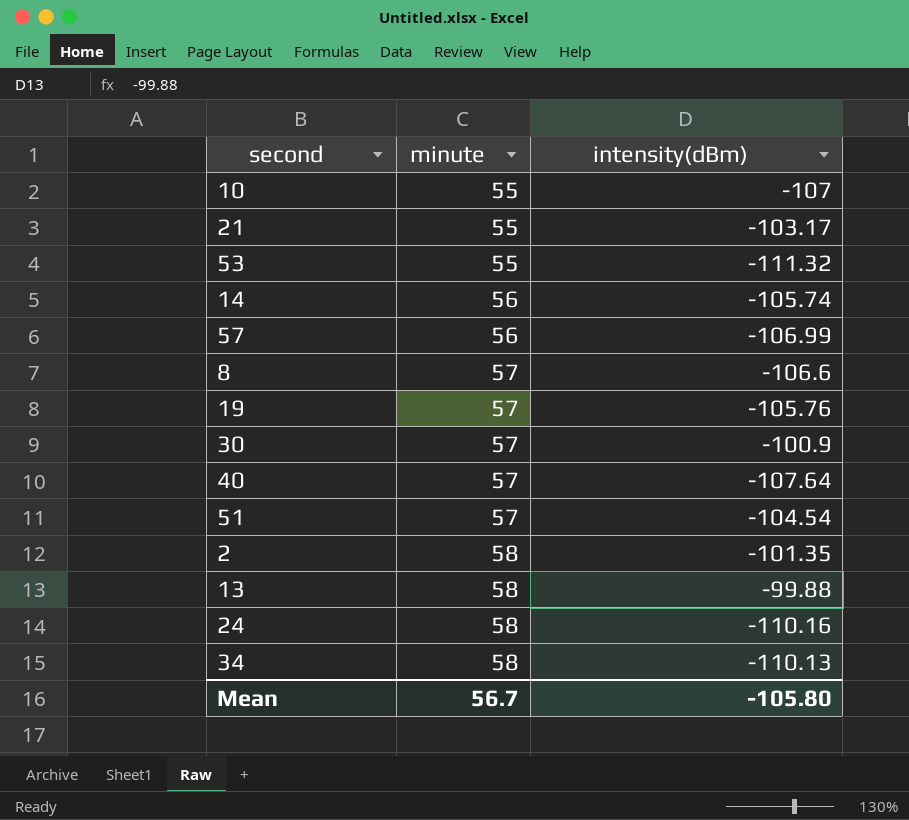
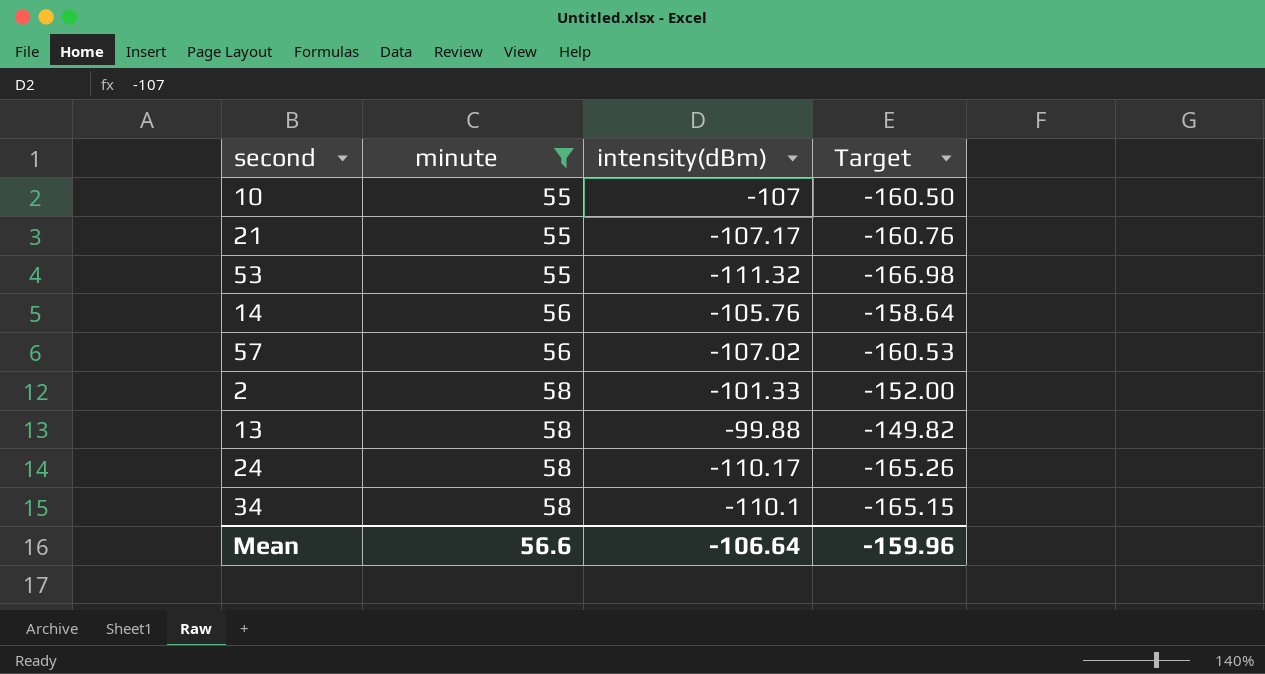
filter: none -> minute != 57
column Target | formula: none -> [intensity(dBm)] * 1.5
21 | intensity(dBm): -103.17 -> -107.17
14 | intensity(dBm): -105.74 -> -105.76
57 | intensity(dBm): -106.99 -> -107.02
2 | intensity(dBm): -101.35 -> -101.33
24 | intensity(dBm): -110.16 -> -110.17
34 | intensity(dBm): -110.13 -> -110.1
Mean | minute: 56.7 -> 56.6
Mean | intensity(dBm): -105.80 -> -106.64

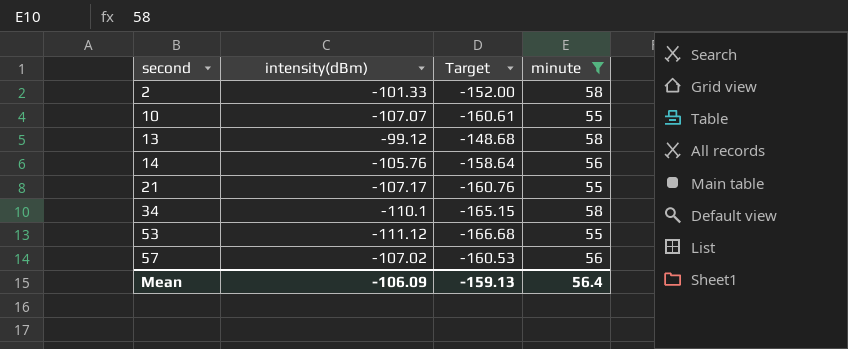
row order: minute ascending -> second ascending
column minute | position: 2 -> 4
row 24: 58 | -110.17 | -165.26 -> none
10 | intensity(dBm): -107 -> -107.07
10 | Target: -160.50 -> -160.61
13 | intensity(dBm): -99.88 -> -99.12
13 | Target: -149.82 -> -148.68
53 | intensity(dBm): -111.32 -> -111.12
53 | Target: -166.98 -> -166.68
Mean | intensity(dBm): -106.64 -> -106.09
Mean | Target: -159.96 -> -159.13
Mean | minute: 56.6 -> 56.4

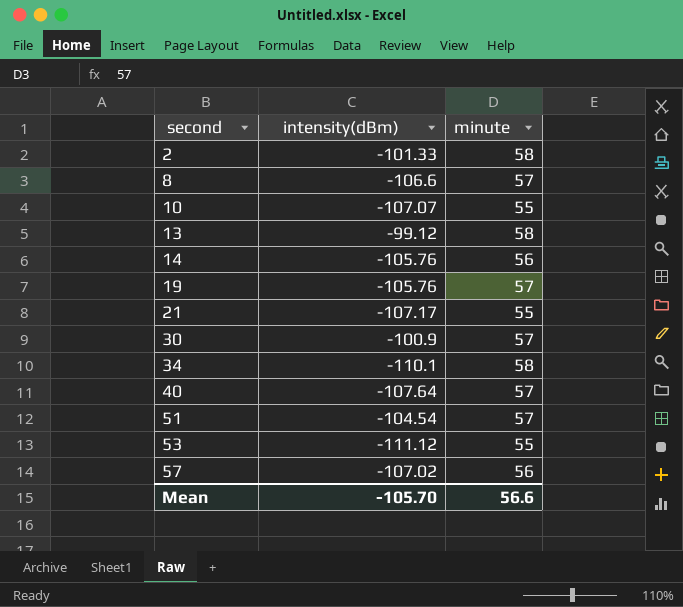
filter: minute != 57 -> none
column Target | formula: [intensity(dBm)] * 1.5 -> none
Mean | intensity(dBm): -106.09 -> -105.70
Mean | minute: 56.4 -> 56.6

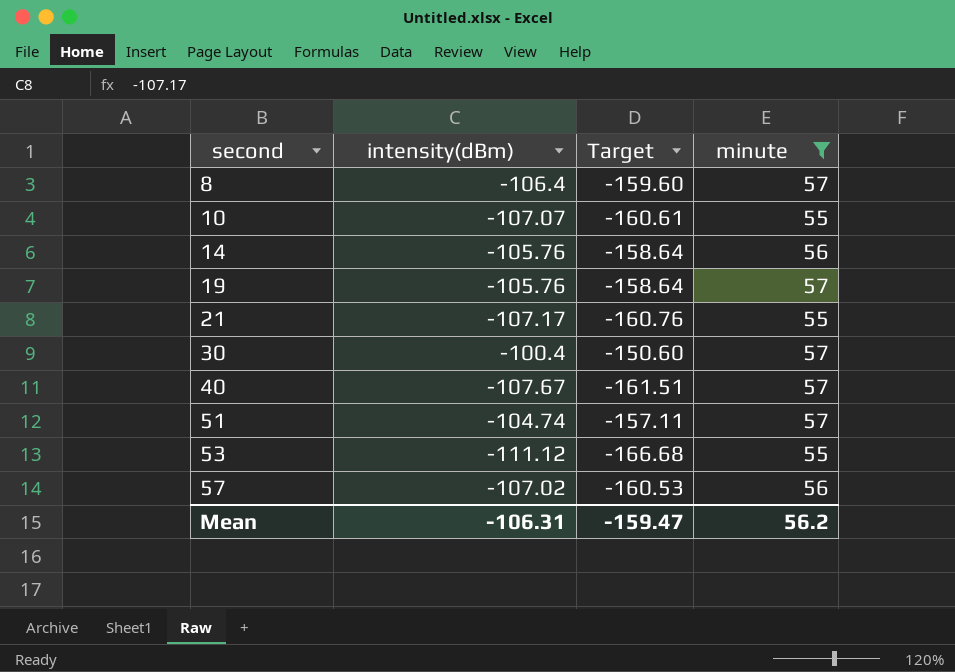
filter: none -> minute != 58
column Target | formula: none -> [intensity(dBm)] * 1.5
8 | intensity(dBm): -106.6 -> -106.4
30 | intensity(dBm): -100.9 -> -100.4
40 | intensity(dBm): -107.64 -> -107.67
51 | intensity(dBm): -104.54 -> -104.74
Mean | intensity(dBm): -105.70 -> -106.31
Mean | minute: 56.6 -> 56.2

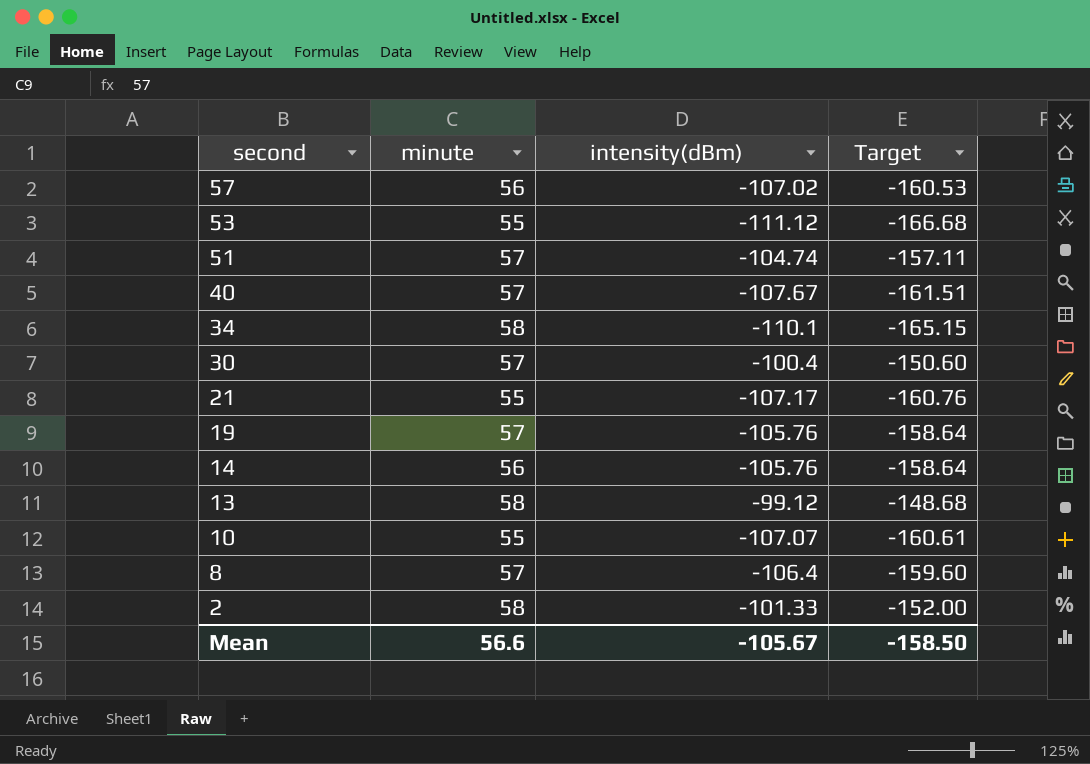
filter: minute != 58 -> none
row order: second ascending -> second descending
column minute | position: 4 -> 2
Mean | minute: 56.2 -> 56.6
Mean | intensity(dBm): -106.31 -> -105.67
Mean | Target: -159.47 -> -158.50

